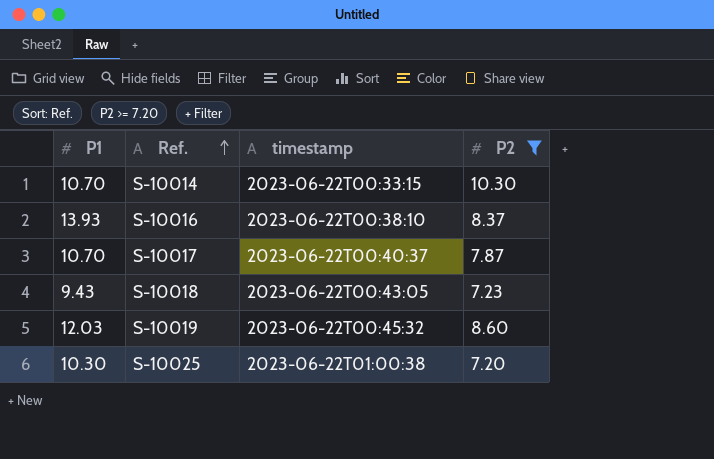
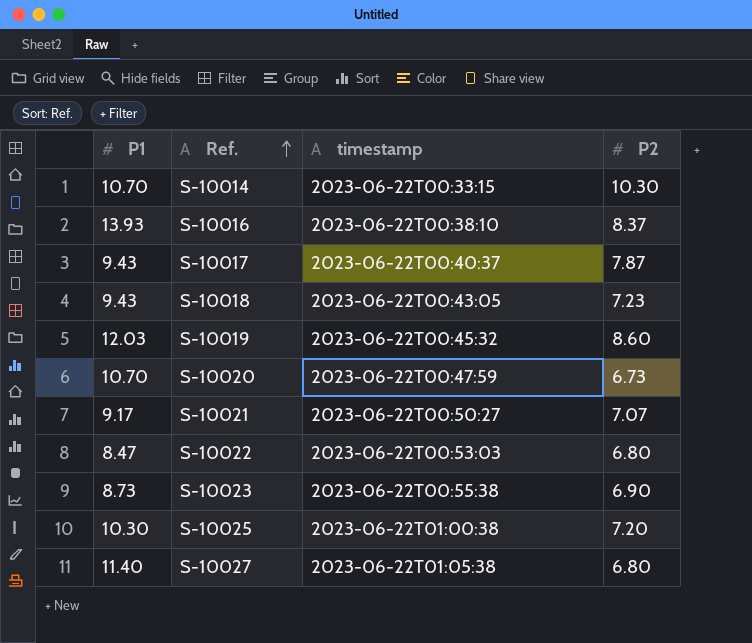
filter: P2 >= 7.20 -> none
S-10017 | P1: 10.70 -> 9.43

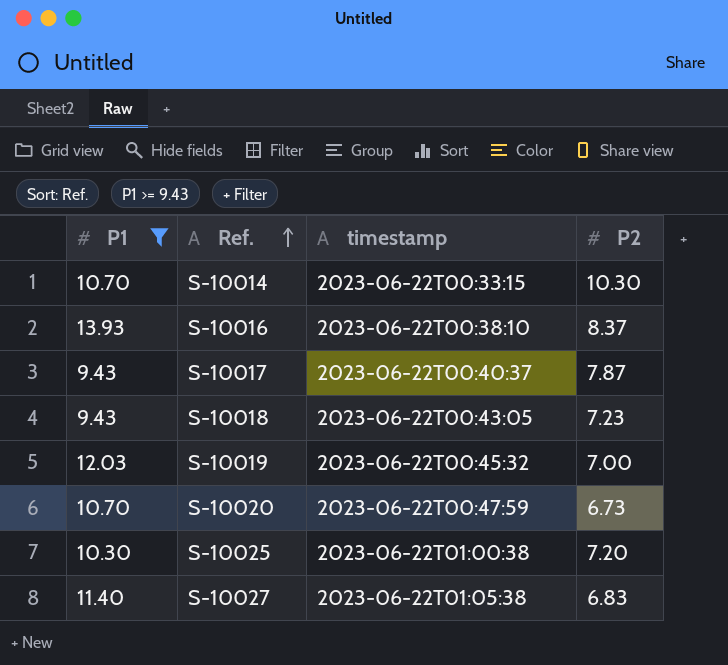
filter: none -> P1 >= 9.43
S-10019 | P2: 8.60 -> 7.00
S-10027 | P2: 6.80 -> 6.83

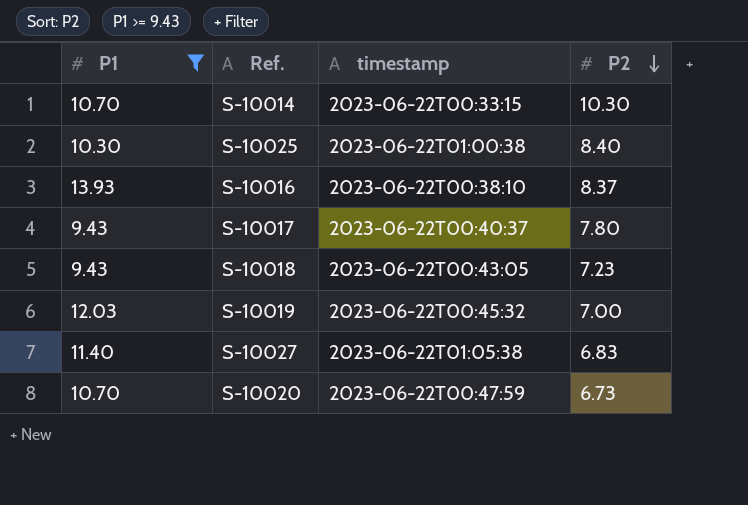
row order: Ref. ascending -> P2 descending
S-10025 | P2: 7.20 -> 8.40
S-10017 | P2: 7.87 -> 7.80

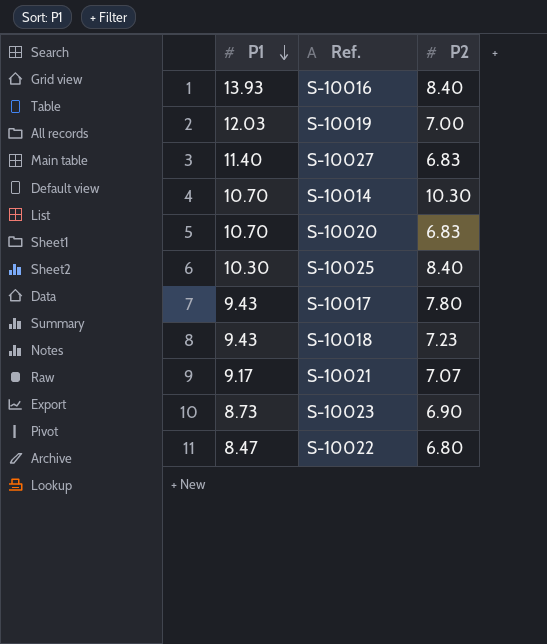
filter: P1 >= 9.43 -> none
row order: P2 descending -> P1 descending
column timestamp | position: 3 -> none
S-10016 | P2: 8.37 -> 8.40
S-10020 | P2: 6.73 -> 6.83

